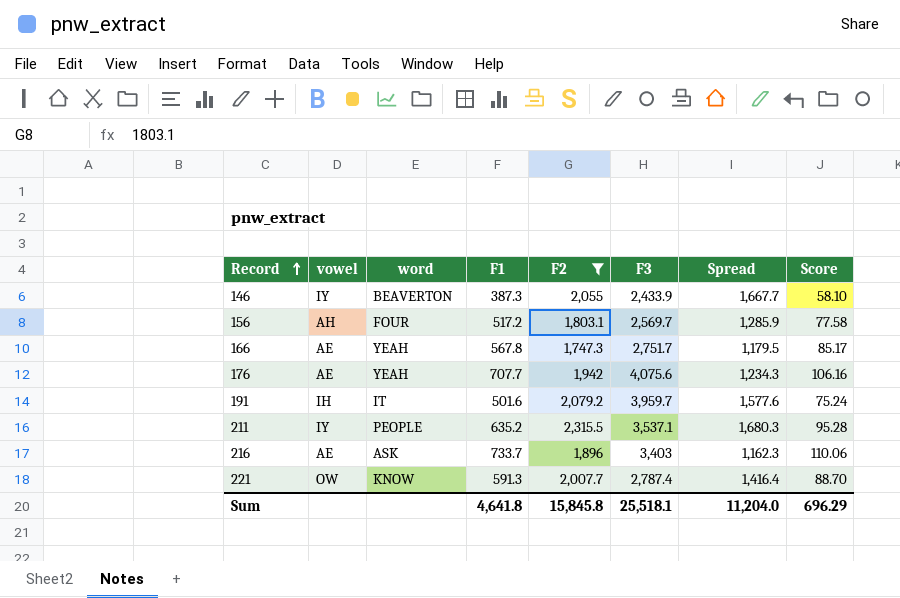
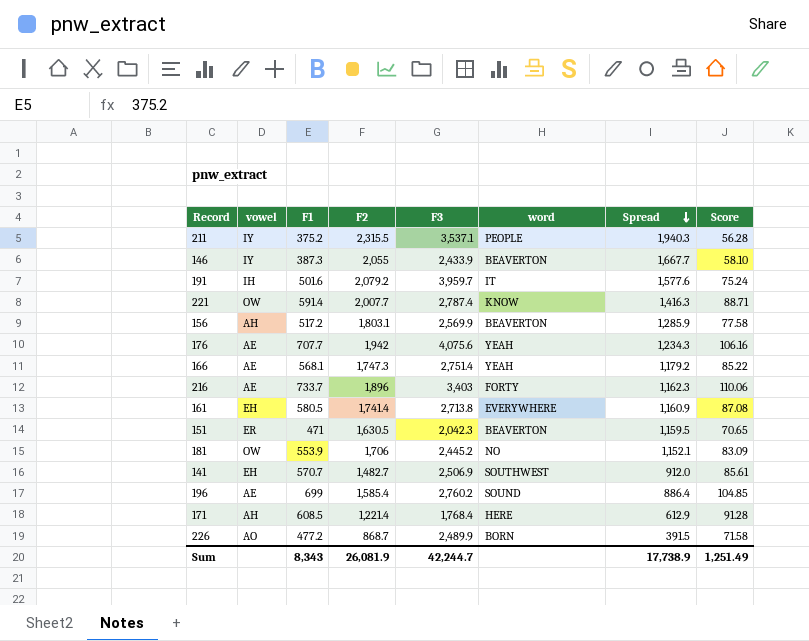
filter: F2 >= 1,747.3 -> none
row order: Record ascending -> Spread descending
column word | position: 3 -> 6
211 | F1: 635.2 -> 375.2
211 | Spread: 1,680.3 -> 1,940.3
211 | Score: 95.28 -> 56.28
221 | F1: 591.3 -> 591.4
221 | Spread: 1,416.4 -> 1,416.3
221 | Score: 88.70 -> 88.71
156 | F3: 2,569.7 -> 2,569.9
156 | word: FOUR -> BEAVERTON
166 | F1: 567.8 -> 568.1
166 | F3: 2,751.7 -> 2,751.4
166 | Spread: 1,179.5 -> 1,179.2
166 | Score: 85.17 -> 85.22
216 | word: ASK -> FORTY
Sum | F1: 4,641.8 -> 8,343
Sum | F2: 15,845.8 -> 26,081.9
Sum | F3: 25,518.1 -> 42,244.7
Sum | Spread: 11,204.0 -> 17,738.9
Sum | Score: 696.29 -> 1,251.49

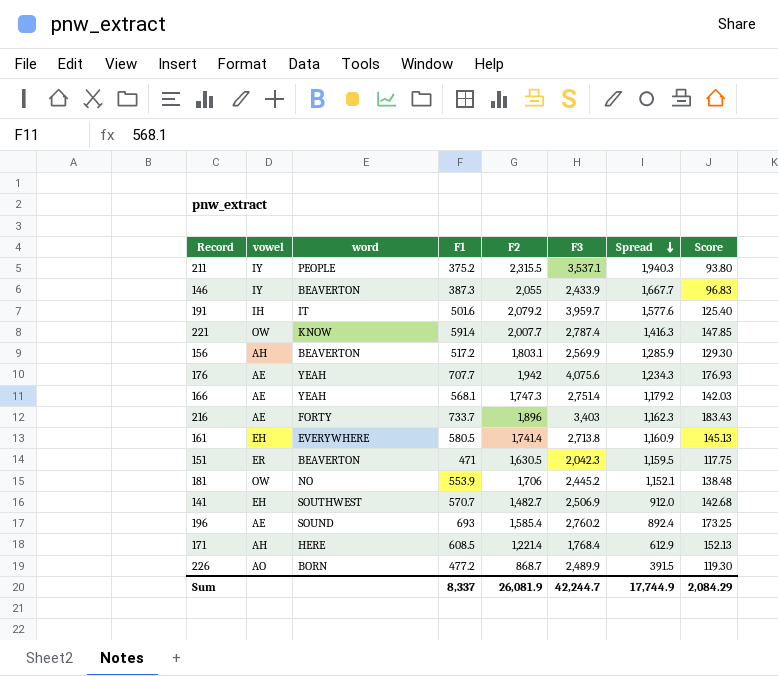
column word | position: 6 -> 3
column Score | formula: [F1] * 0.15 -> [F1] * 0.25
196 | F1: 699 -> 693
196 | Spread: 886.4 -> 892.4
Sum | F1: 8,343 -> 8,337
Sum | Spread: 17,738.9 -> 17,744.9
Sum | Score: 1,251.49 -> 2,084.29

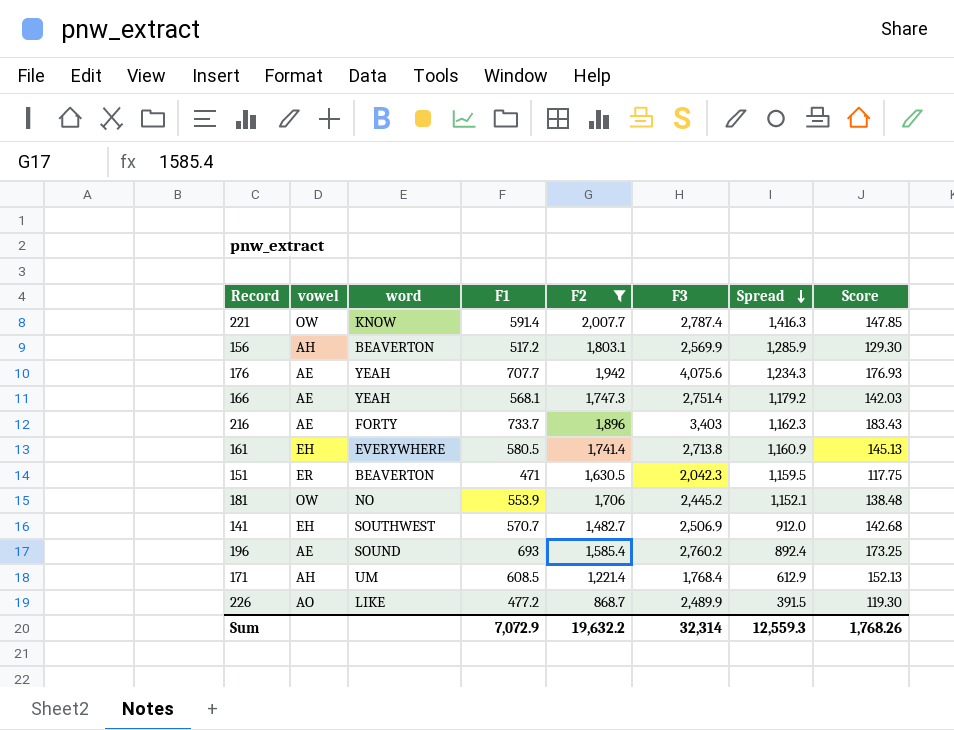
filter: none -> F2 <= 2,007.7
171 | word: HERE -> UM
226 | word: BORN -> LIKE
Sum | F1: 8,337 -> 7,072.9
Sum | F2: 26,081.9 -> 19,632.2
Sum | F3: 42,244.7 -> 32,314
Sum | Spread: 17,744.9 -> 12,559.3
Sum | Score: 2,084.29 -> 1,768.26

